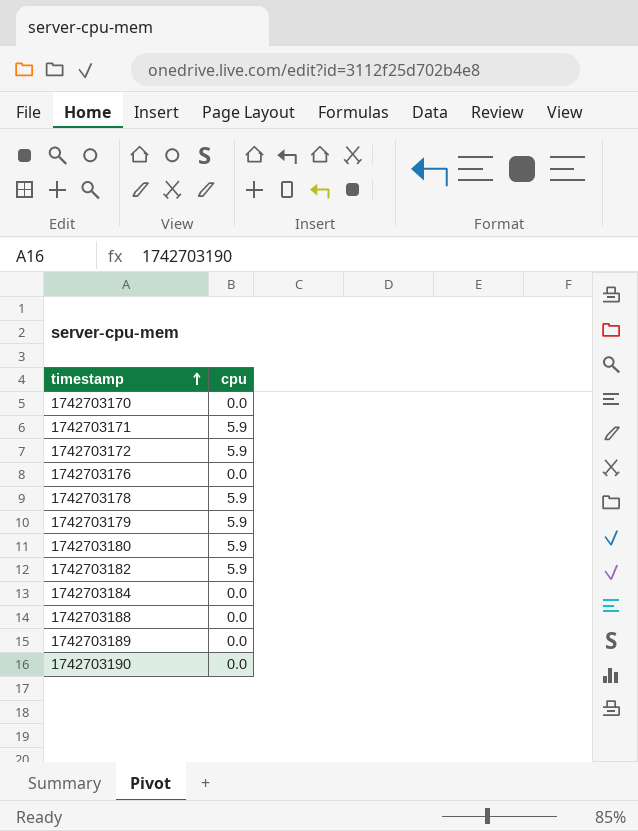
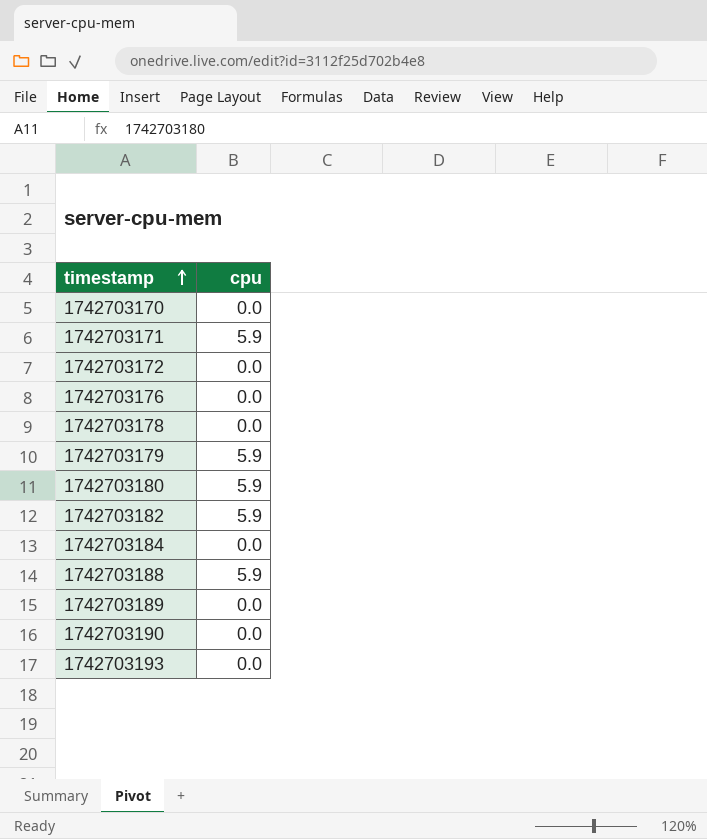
1742703172 | cpu: 5.9 -> 0.0
1742703178 | cpu: 5.9 -> 0.0
1742703188 | cpu: 0.0 -> 5.9
row 1742703193: none -> 0.0

